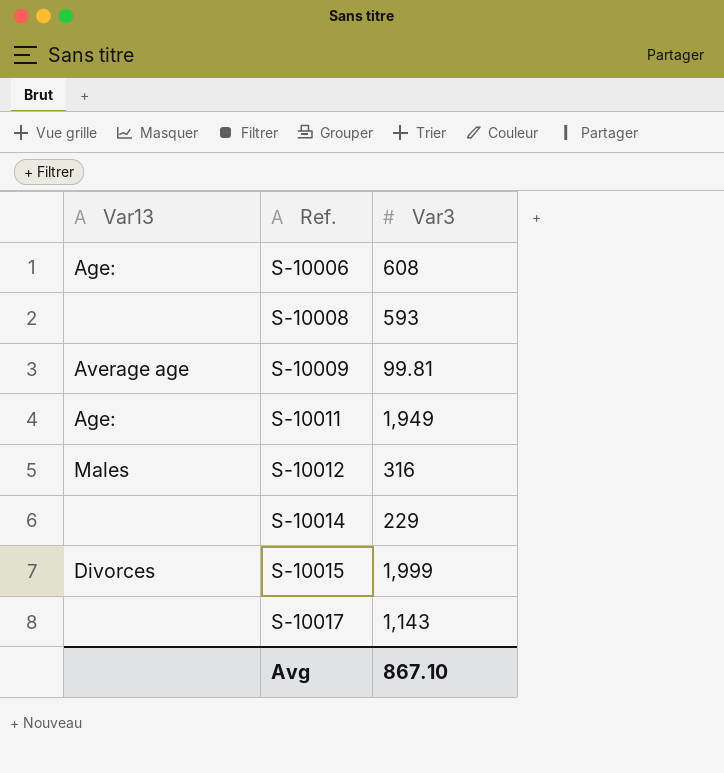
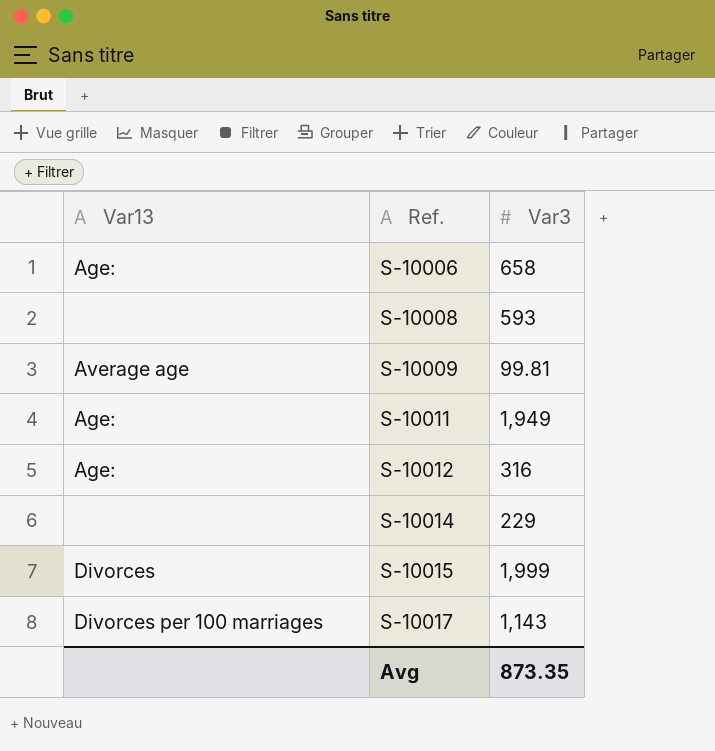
S-10006 | Var3: 608 -> 658
S-10012 | Var13: Males -> Age:
S-10017 | Var13: none -> Divorces per 100 marriages
Avg | Var3: 867.10 -> 873.35

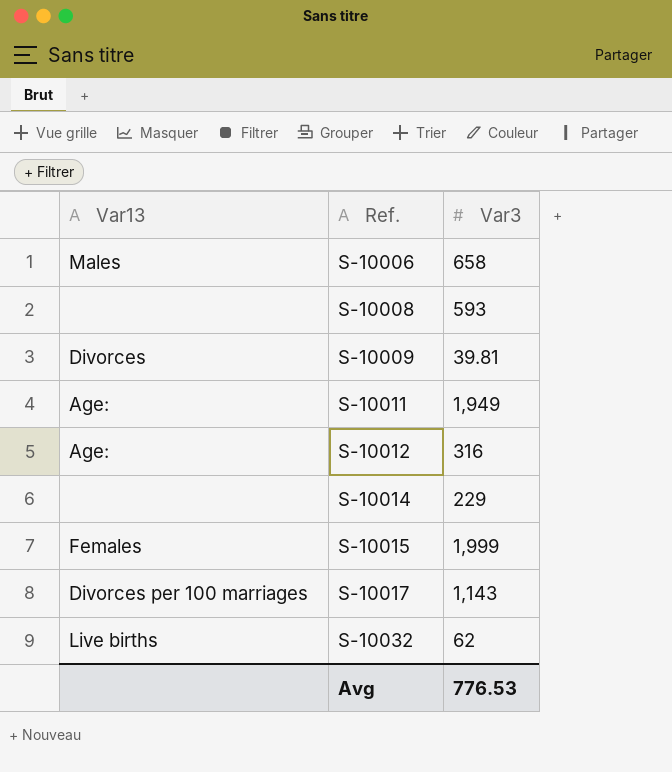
S-10006 | Var13: Age: -> Males
S-10009 | Var13: Average age -> Divorces
S-10009 | Var3: 99.81 -> 39.81
S-10015 | Var13: Divorces -> Females
row S-10032: none -> Live births | 62
Avg | Var3: 873.35 -> 776.53

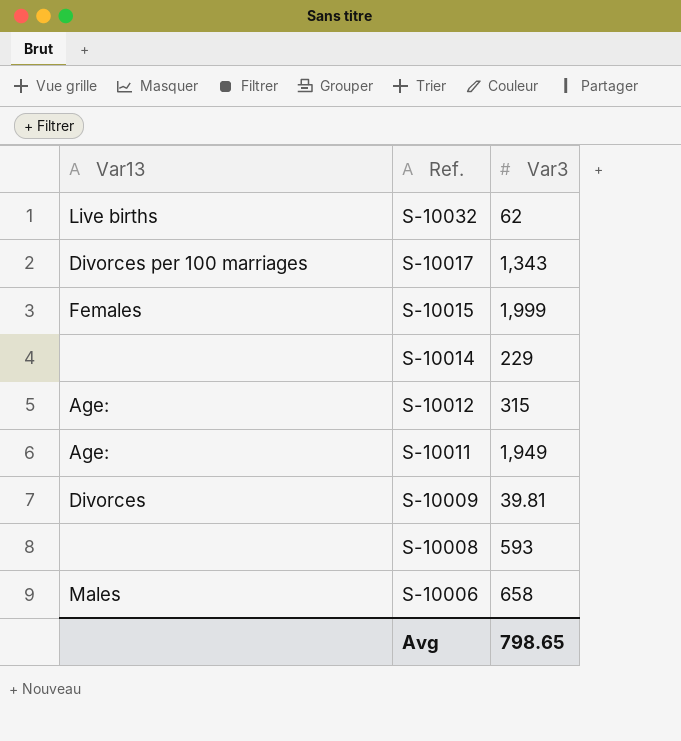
row order: Ref. ascending -> Ref. descending
S-10017 | Var3: 1,143 -> 1,343
S-10012 | Var3: 316 -> 315
Avg | Var3: 776.53 -> 798.65

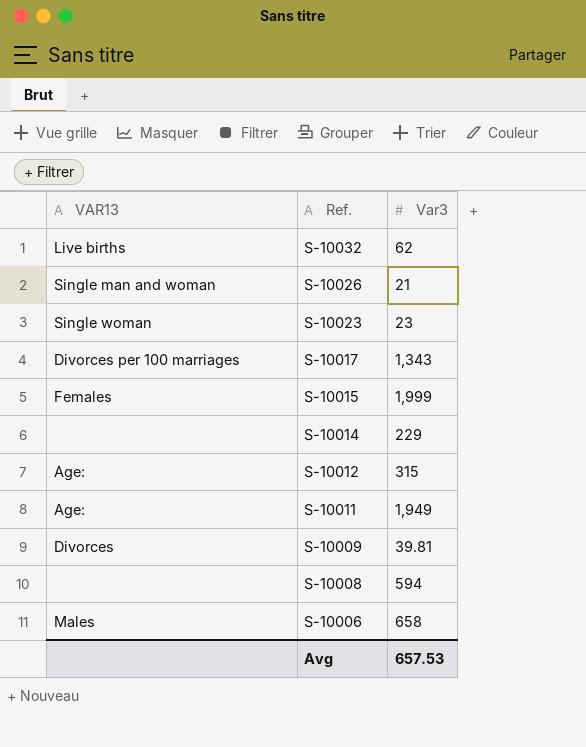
column name: Var13 -> VAR13
row S-10026: none -> Single man and woman | 21
row S-10023: none -> Single woman | 23
S-10008 | Var3: 593 -> 594
Avg | Var3: 798.65 -> 657.53

